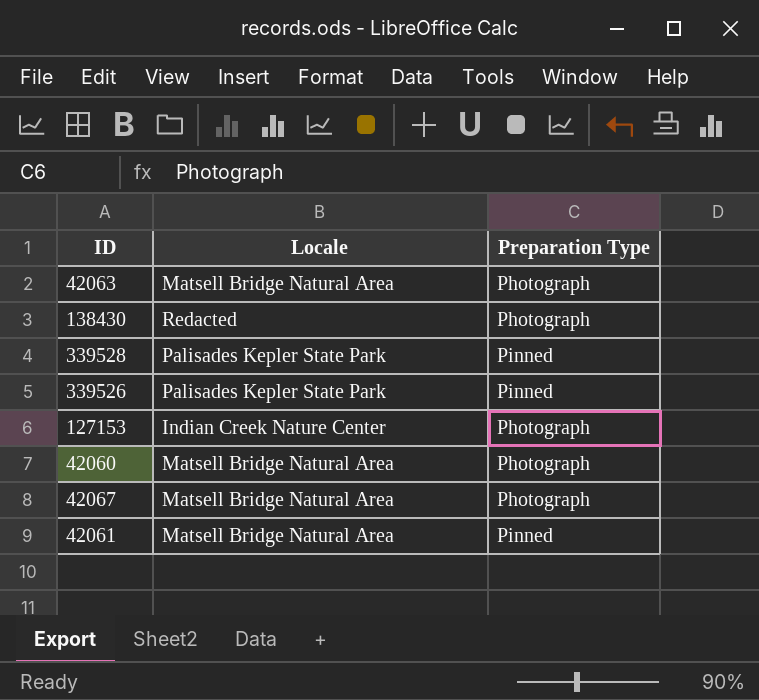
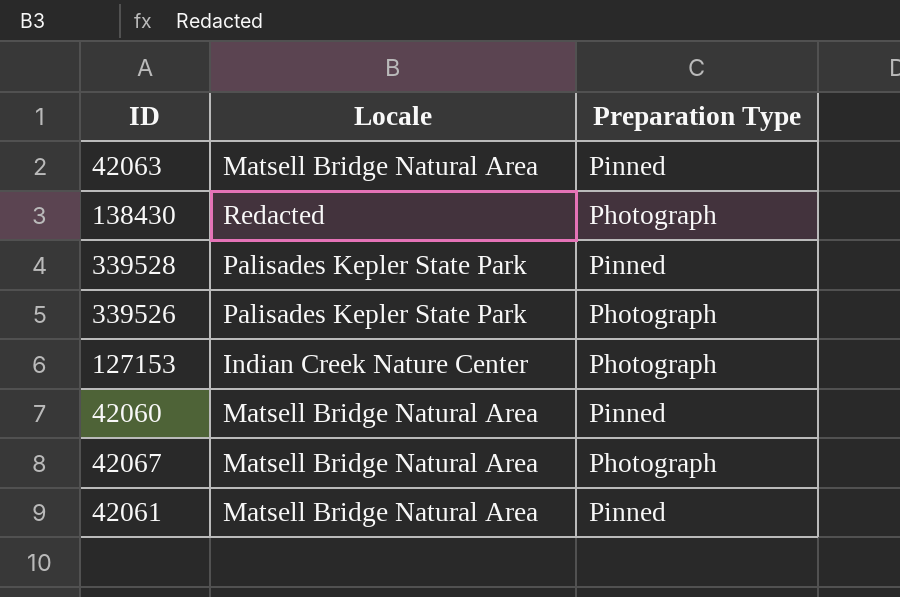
42063 | Preparation Type: Photograph -> Pinned
339526 | Preparation Type: Pinned -> Photograph
42060 | Preparation Type: Photograph -> Pinned

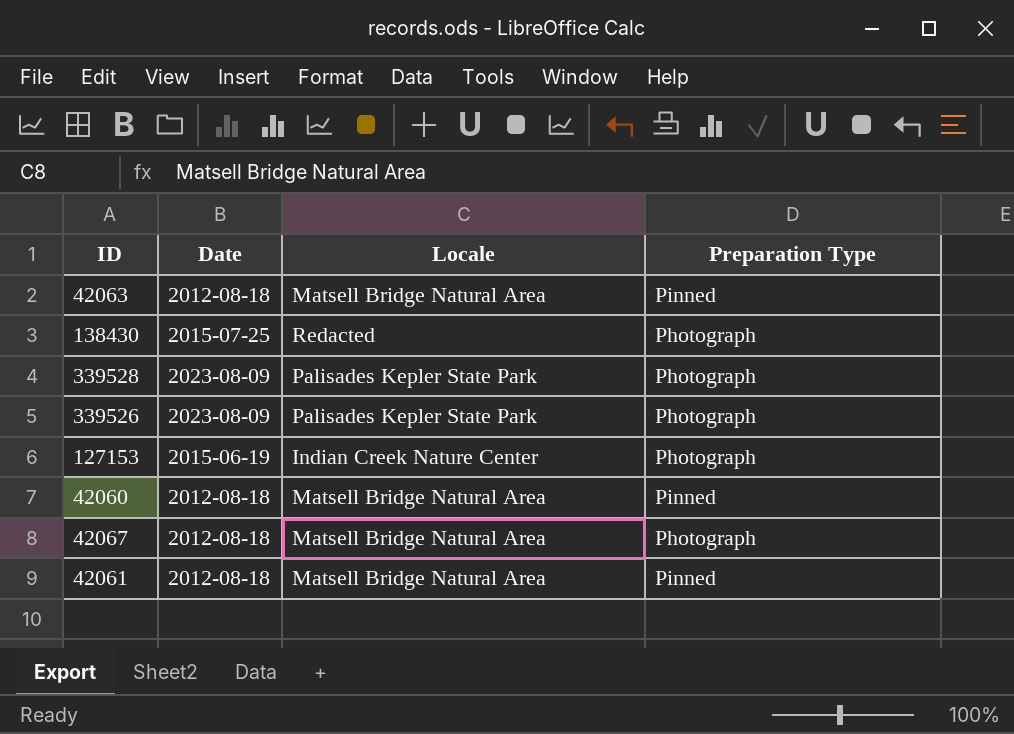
column Date | position: none -> 2
339528 | Preparation Type: Pinned -> Photograph

